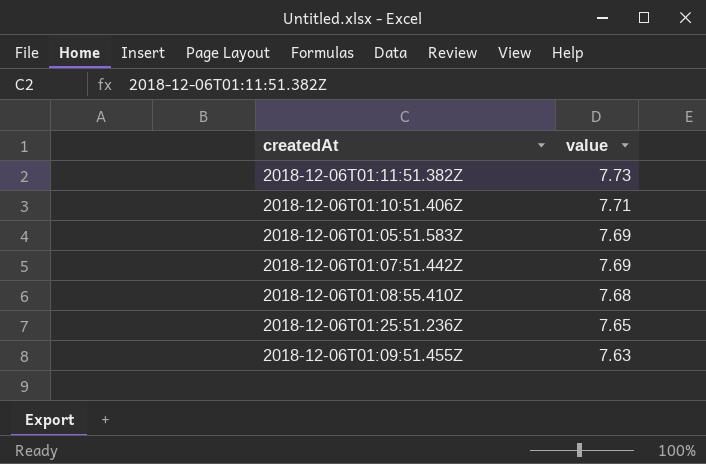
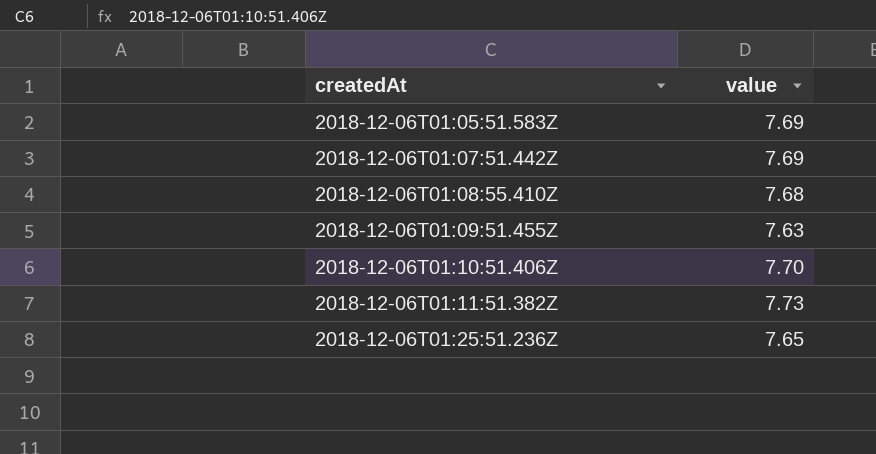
row order: value descending -> createdAt ascending
2018-12-06T01:10:51.406Z | value: 7.71 -> 7.70

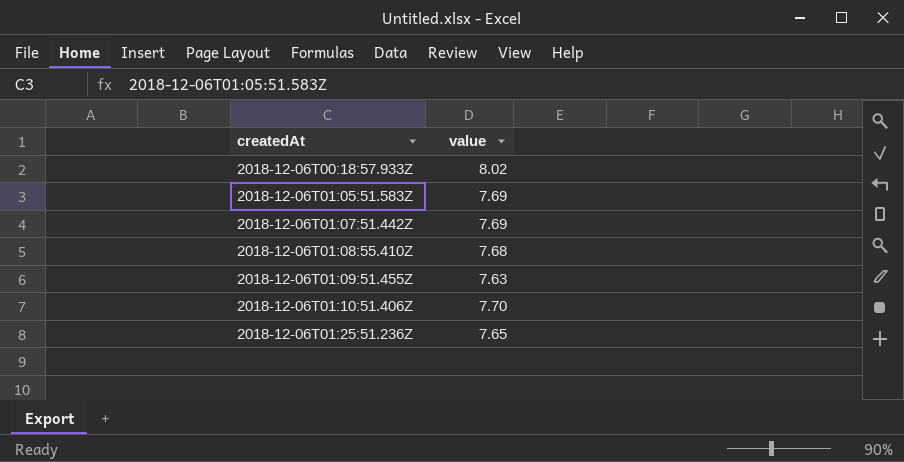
row 2018-12-06T01:11:51.382Z: 7.73 -> none
row 2018-12-06T00:18:57.933Z: none -> 8.02

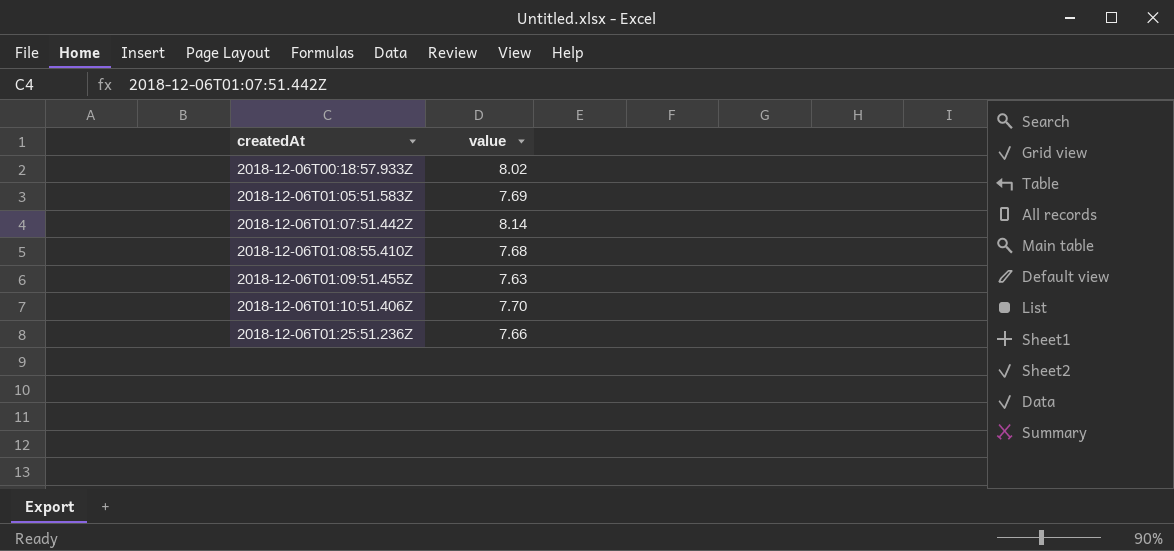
2018-12-06T01:07:51.442Z | value: 7.69 -> 8.14
2018-12-06T01:25:51.236Z | value: 7.65 -> 7.66

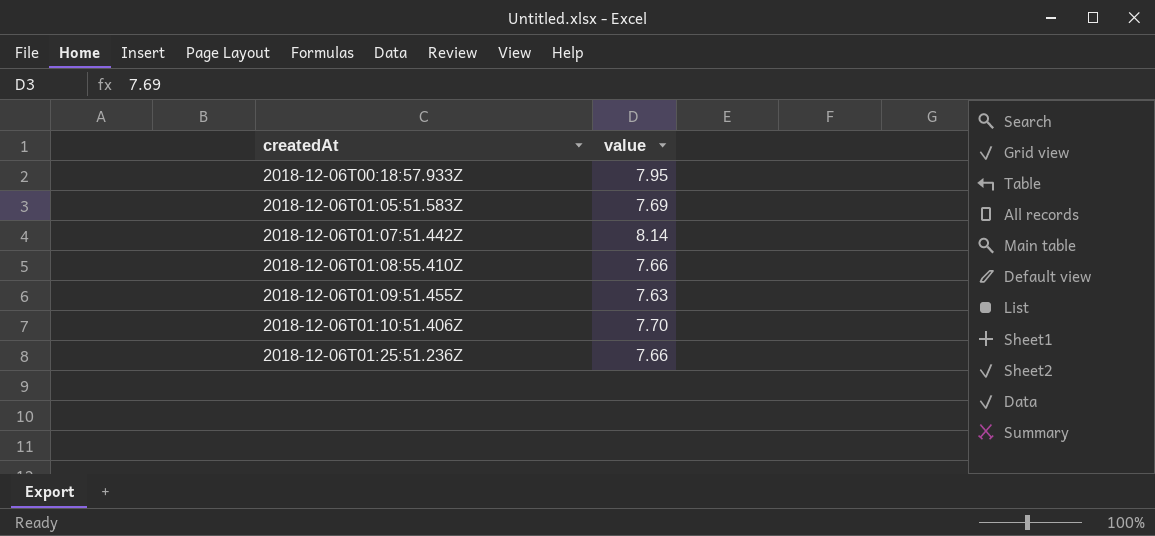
2018-12-06T00:18:57.933Z | value: 8.02 -> 7.95
2018-12-06T01:08:55.410Z | value: 7.68 -> 7.66

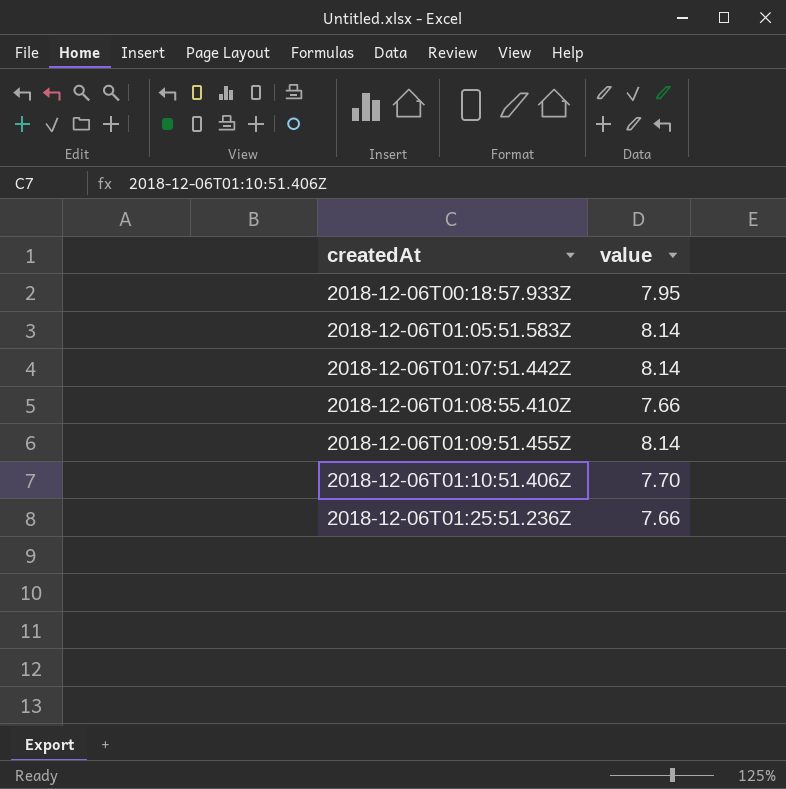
2018-12-06T01:05:51.583Z | value: 7.69 -> 8.14
2018-12-06T01:09:51.455Z | value: 7.63 -> 8.14

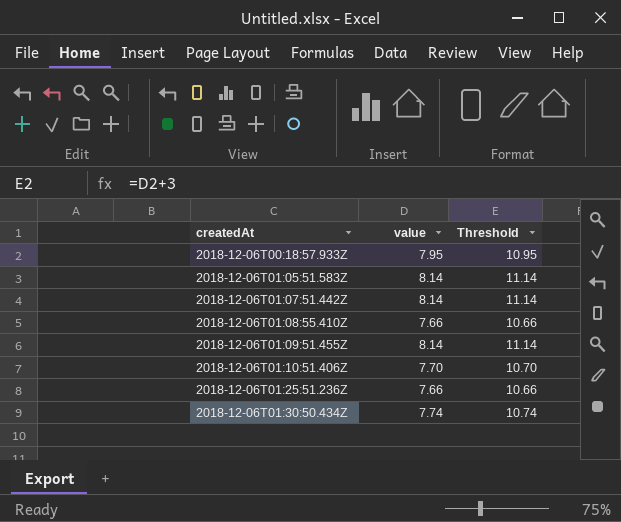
column Threshold | formula: none -> [value] + 3
row 2018-12-06T01:30:50.434Z: none -> 7.74 | 10.74

